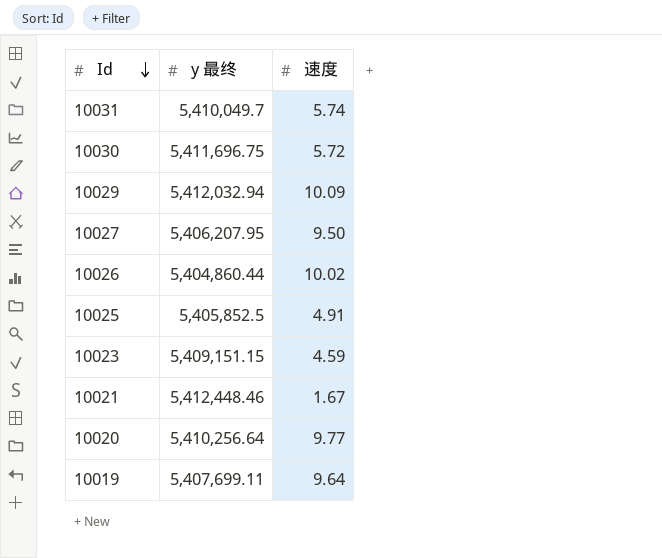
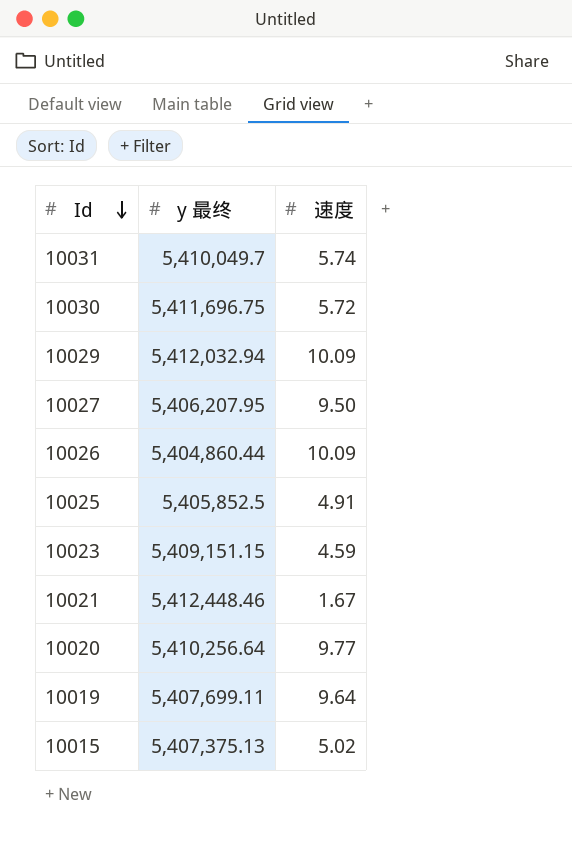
10026 | 速度: 10.02 -> 10.09
row 10015: none -> 5,407,375.13 | 5.02

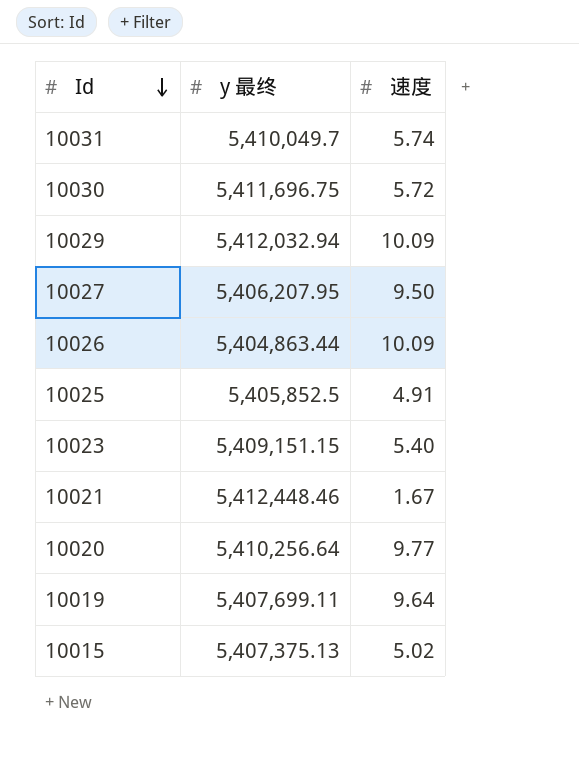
10026 | y 最终: 5,404,860.44 -> 5,404,863.44
10023 | 速度: 4.59 -> 5.40

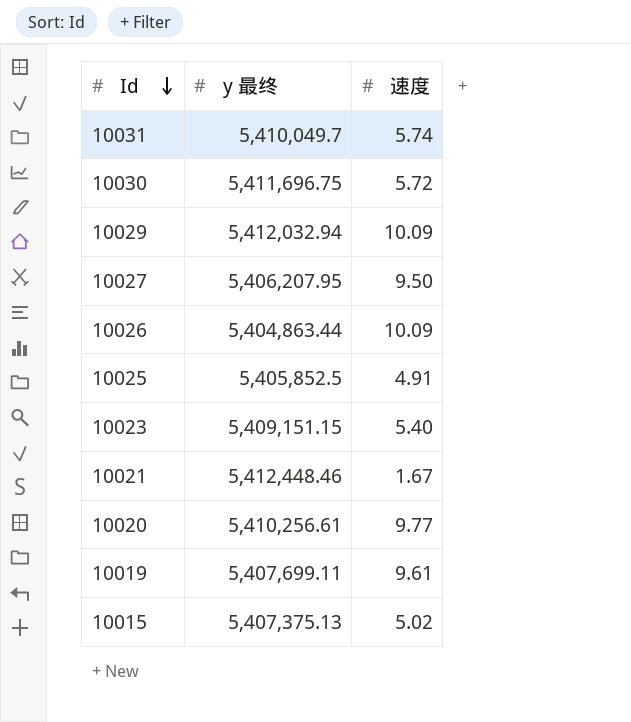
10020 | y 最终: 5,410,256.64 -> 5,410,256.61
10019 | 速度: 9.64 -> 9.61

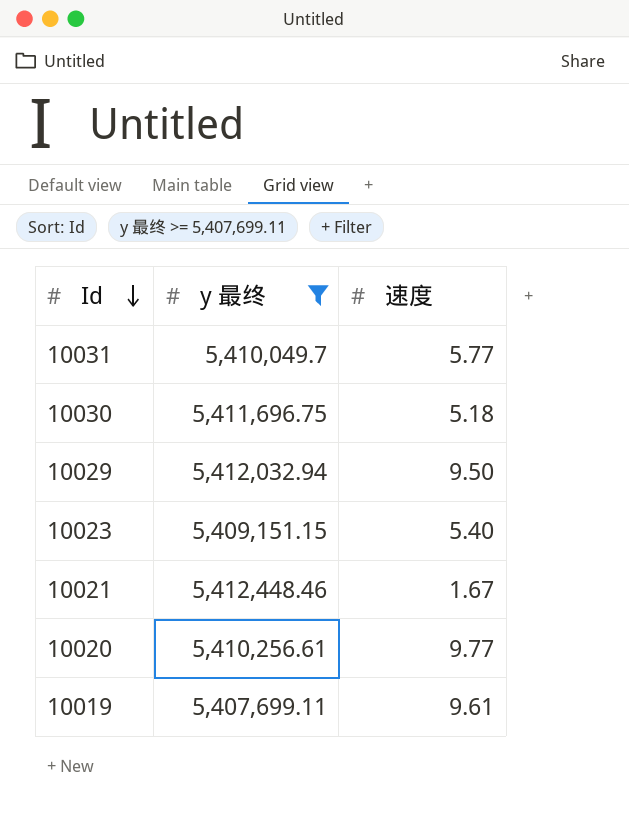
filter: none -> y 最终 >= 5,407,699.11
10031 | 速度: 5.74 -> 5.77
10030 | 速度: 5.72 -> 5.18
10029 | 速度: 10.09 -> 9.50

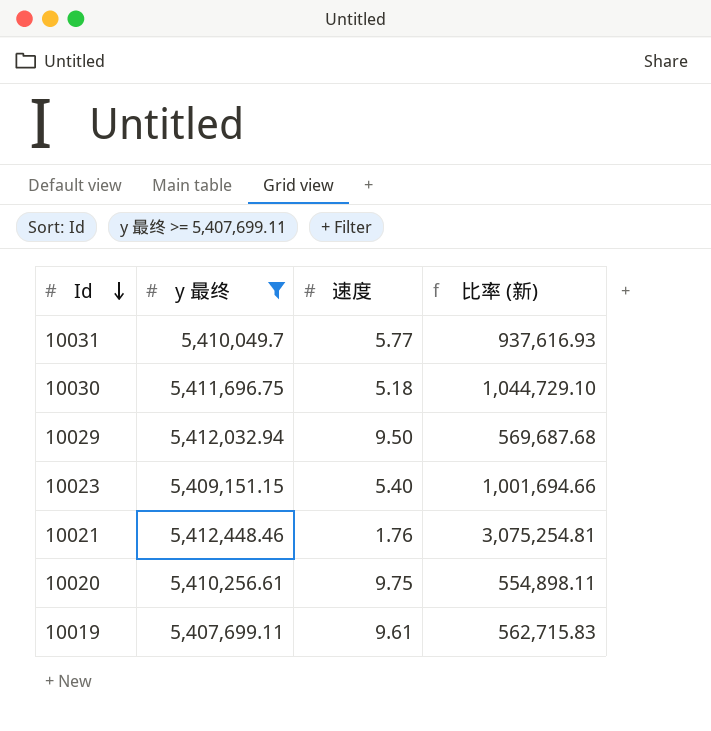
column 比率 (新) | formula: none -> [y 最终] / [速度]
10021 | 速度: 1.67 -> 1.76
10020 | 速度: 9.77 -> 9.75

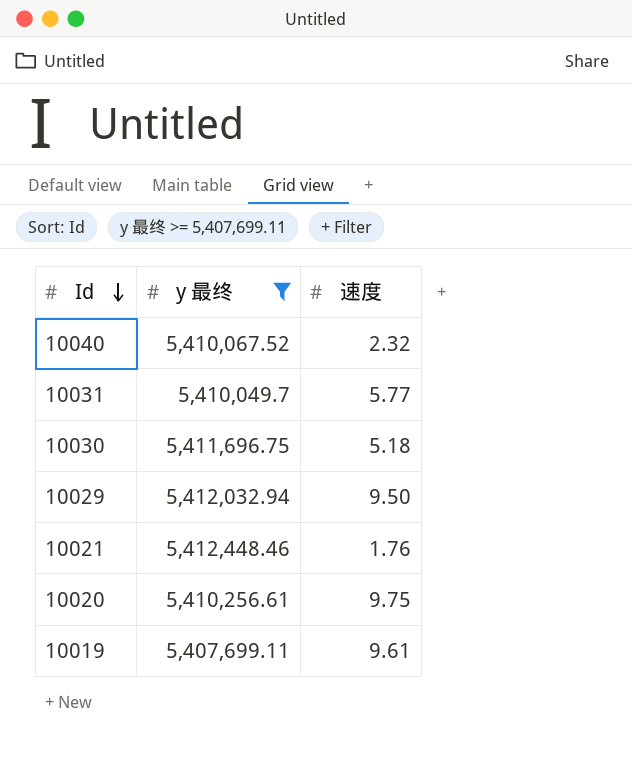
column 比率 (新) | formula: [y 最终] / [速度] -> none
row 10023: 5,409,151.15 | 5.40 | 1,001,694.66 -> none
row 10040: none -> 5,410,067.52 | 2.32

